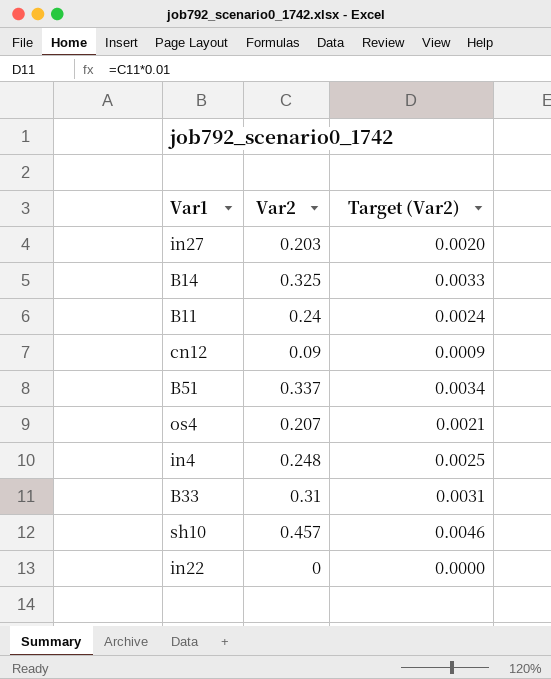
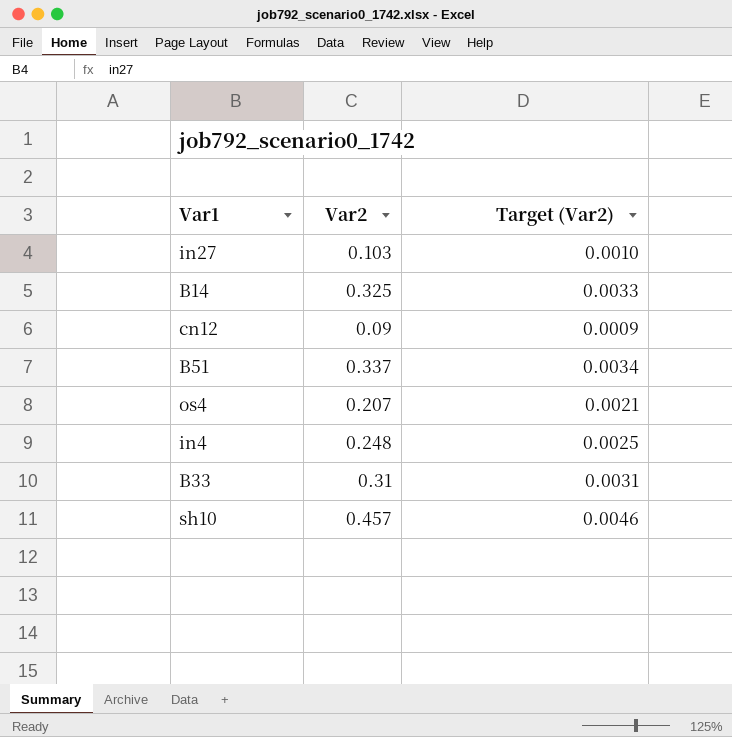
row B11: 0.24 | 0.0024 -> none
row in22: 0 | 0.0000 -> none
in27 | Var2: 0.203 -> 0.103
in27 | Target (Var2): 0.0020 -> 0.0010

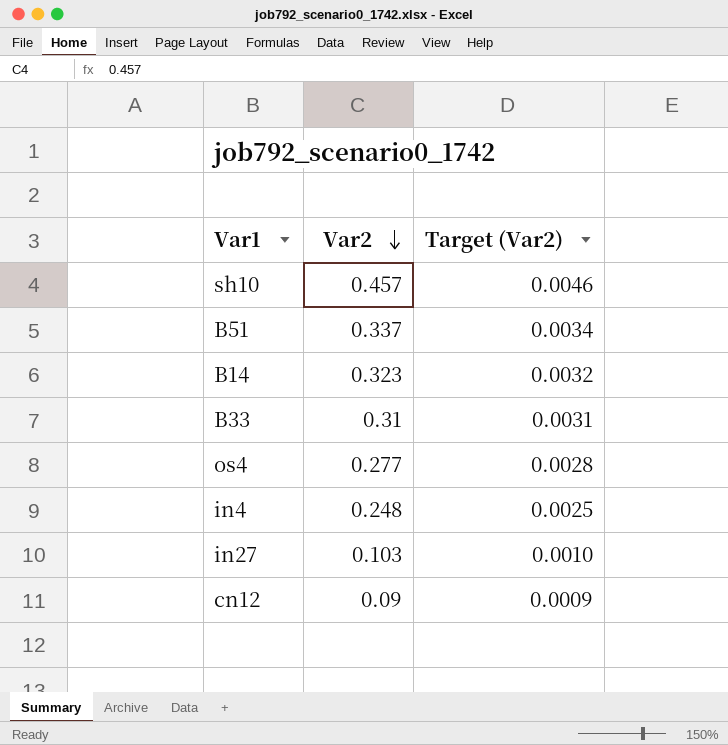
row order: none -> Var2 descending
B14 | Var2: 0.325 -> 0.323
B14 | Target (Var2): 0.0033 -> 0.0032
os4 | Var2: 0.207 -> 0.277
os4 | Target (Var2): 0.0021 -> 0.0028

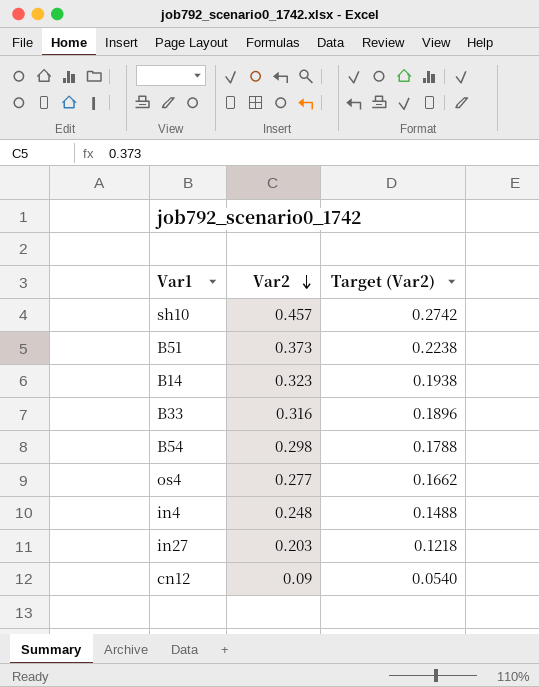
column Target (Var2) | formula: [Var2] * 0.01 -> [Var2] * 0.6
B51 | Var2: 0.337 -> 0.373
B33 | Var2: 0.31 -> 0.316
row B54: none -> 0.298 | 0.1788
in27 | Var2: 0.103 -> 0.203

